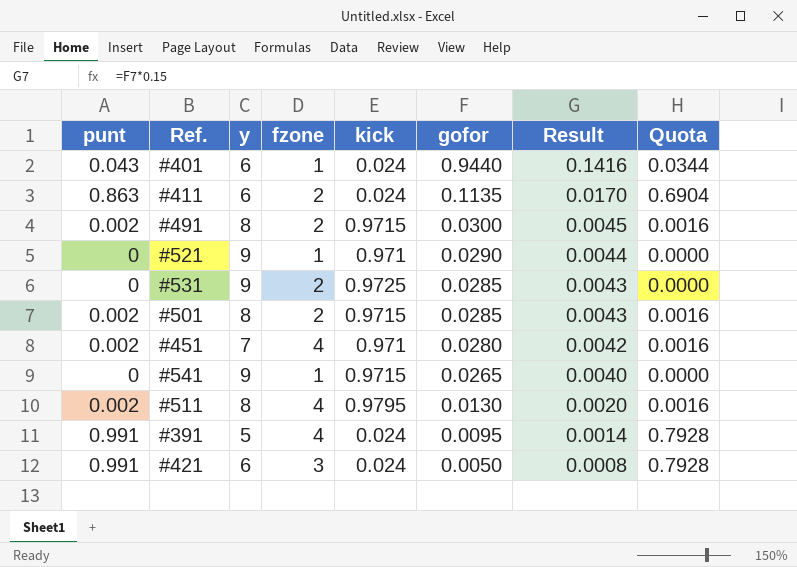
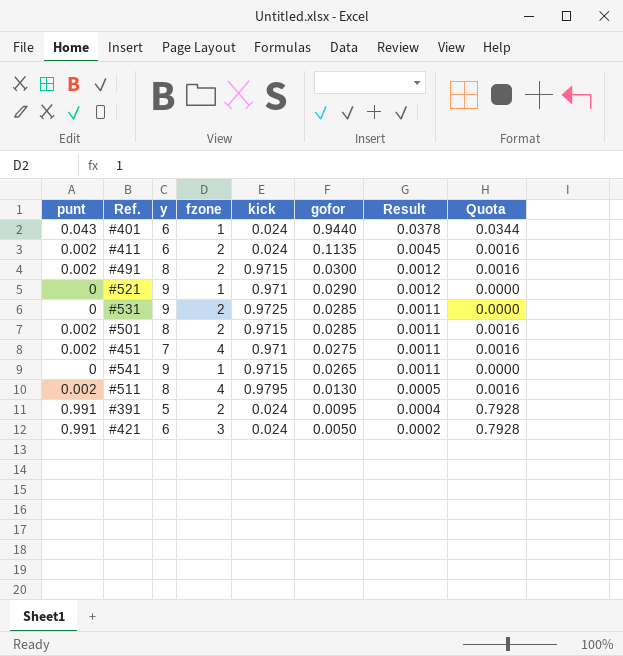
column Result | formula: [gofor] * 0.15 -> [gofor] * 0.04
#411 | punt: 0.863 -> 0.002
#411 | Quota: 0.6904 -> 0.0016
#451 | gofor: 0.0280 -> 0.0275
#391 | fzone: 4 -> 2

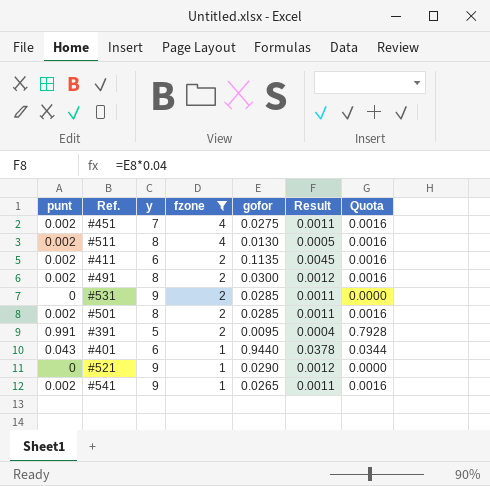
filter: none -> fzone != 3
row order: gofor descending -> fzone descending
column kick | position: 5 -> none
#541 | punt: 0 -> 0.002
#541 | Quota: 0.0000 -> 0.0016

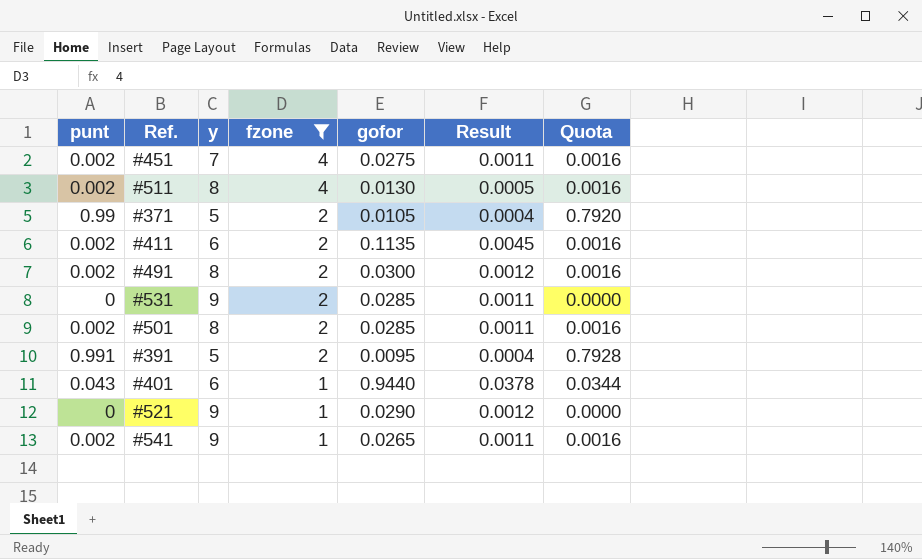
row #371: none -> 0.99 | 5 | 2 | 0.0105 | 0.0004 | 0.7920

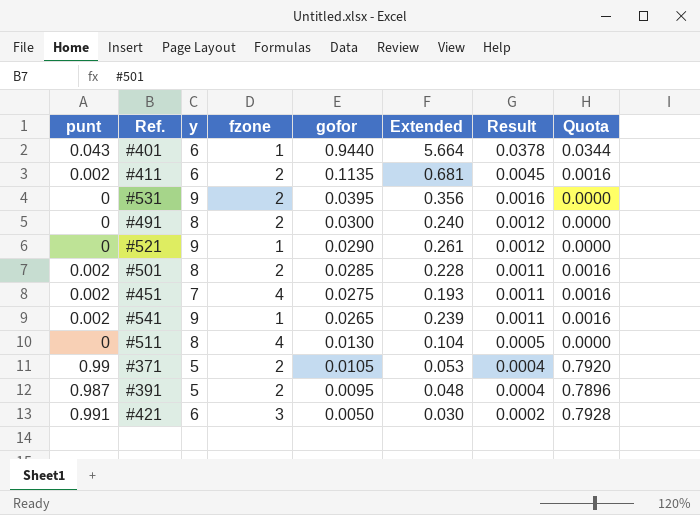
filter: fzone != 3 -> none
row order: fzone descending -> gofor descending
column Extended | formula: none -> [y] * [gofor]
#531 | gofor: 0.0285 -> 0.0395
#531 | Result: 0.0011 -> 0.0016
#491 | punt: 0.002 -> 0
#491 | Quota: 0.0016 -> 0.0000
#511 | punt: 0.002 -> 0
#511 | Quota: 0.0016 -> 0.0000
#391 | punt: 0.991 -> 0.987
#391 | Quota: 0.7928 -> 0.7896

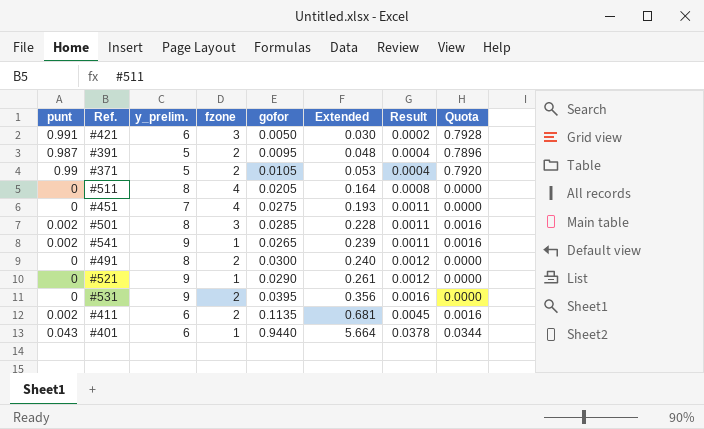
row order: gofor descending -> Extended ascending
column name: y -> y_prelim.
#511 | gofor: 0.0130 -> 0.0205
#511 | Extended: 0.104 -> 0.164
#511 | Result: 0.0005 -> 0.0008
#451 | punt: 0.002 -> 0
#451 | Quota: 0.0016 -> 0.0000
#501 | fzone: 2 -> 3

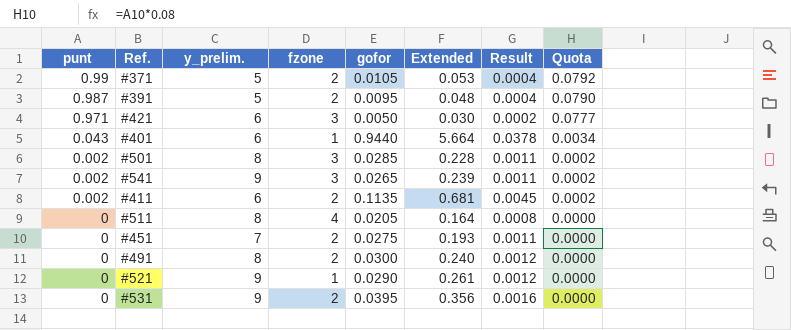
row order: Extended ascending -> punt descending
column Quota | formula: [punt] * 0.8 -> [punt] * 0.08
#421 | punt: 0.991 -> 0.971
#541 | fzone: 1 -> 3
#451 | fzone: 4 -> 2

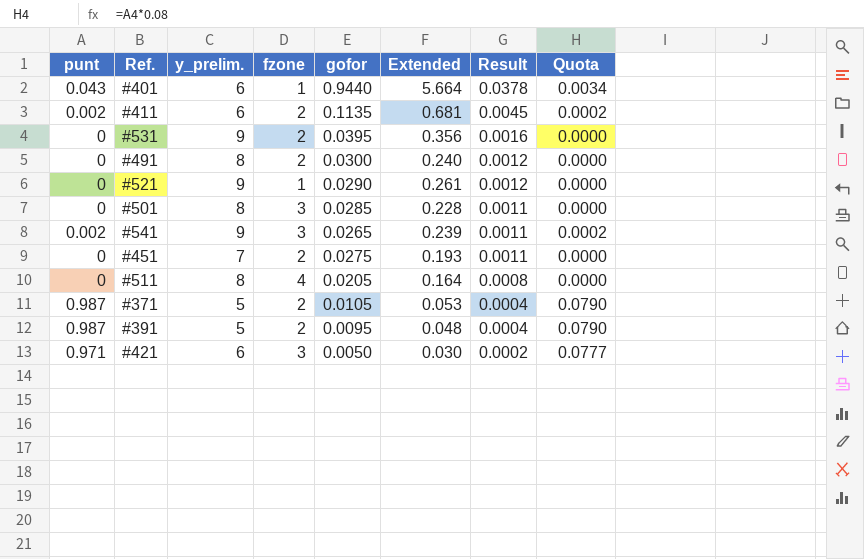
row order: punt descending -> Result descending
#501 | punt: 0.002 -> 0
#501 | Quota: 0.0002 -> 0.0000
#371 | punt: 0.99 -> 0.987
#371 | Quota: 0.0792 -> 0.0790

